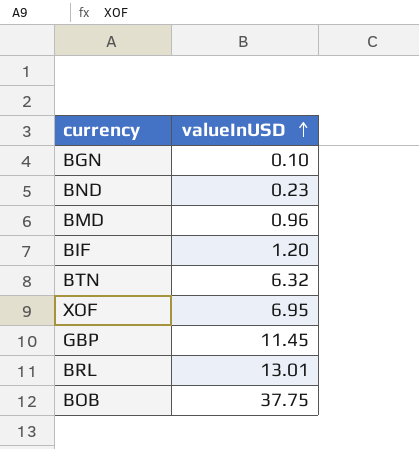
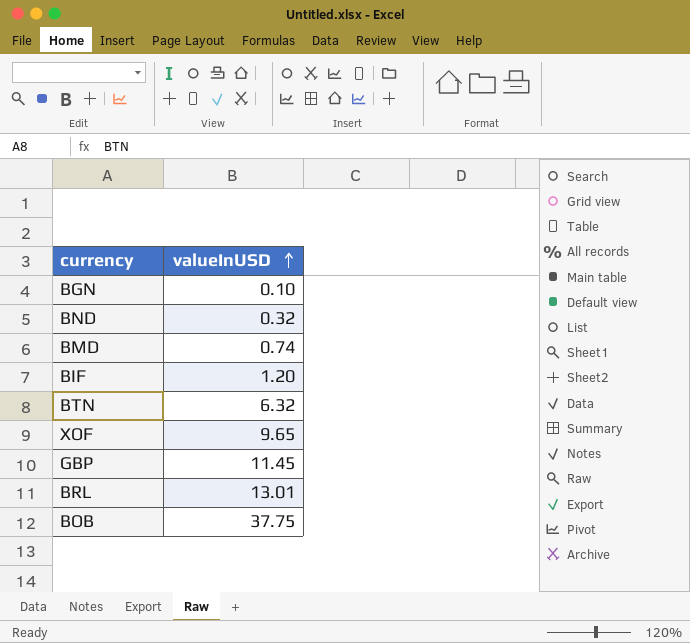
BND | valueInUSD: 0.23 -> 0.32
BMD | valueInUSD: 0.96 -> 0.74
XOF | valueInUSD: 6.95 -> 9.65

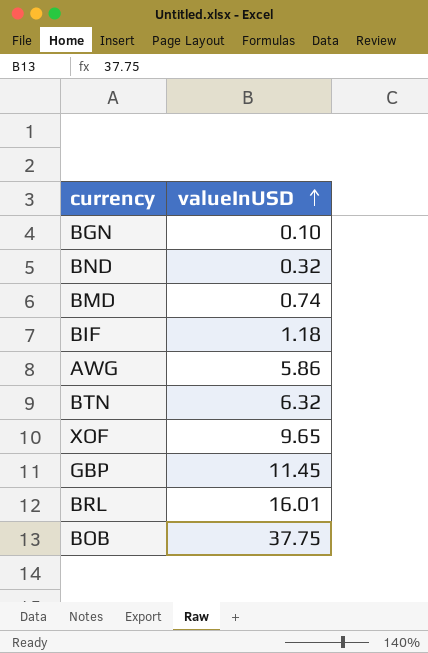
BIF | valueInUSD: 1.20 -> 1.18
row AWG: none -> 5.86
BRL | valueInUSD: 13.01 -> 16.01

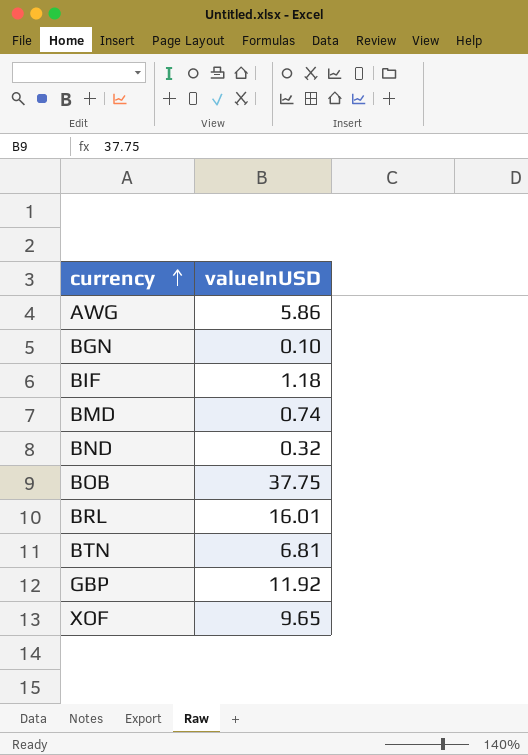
row order: valueInUSD ascending -> currency ascending
BTN | valueInUSD: 6.32 -> 6.81
GBP | valueInUSD: 11.45 -> 11.92

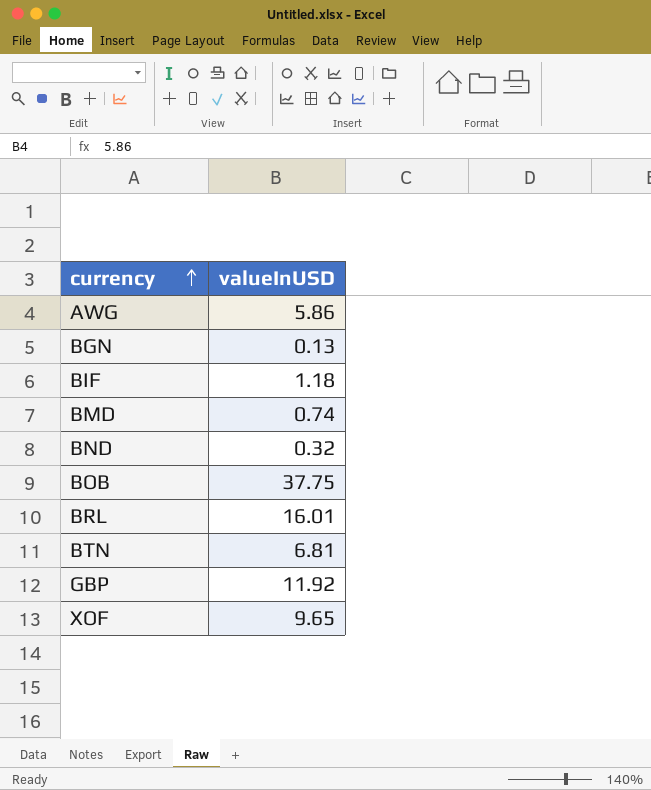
BGN | valueInUSD: 0.10 -> 0.13

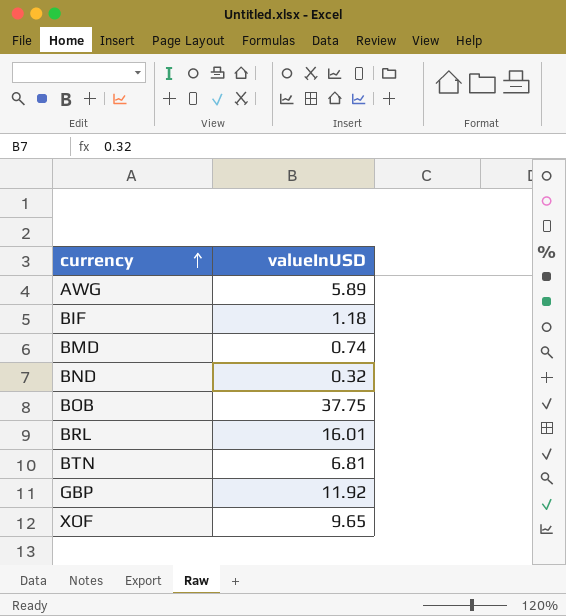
row BGN: 0.13 -> none
AWG | valueInUSD: 5.86 -> 5.89

